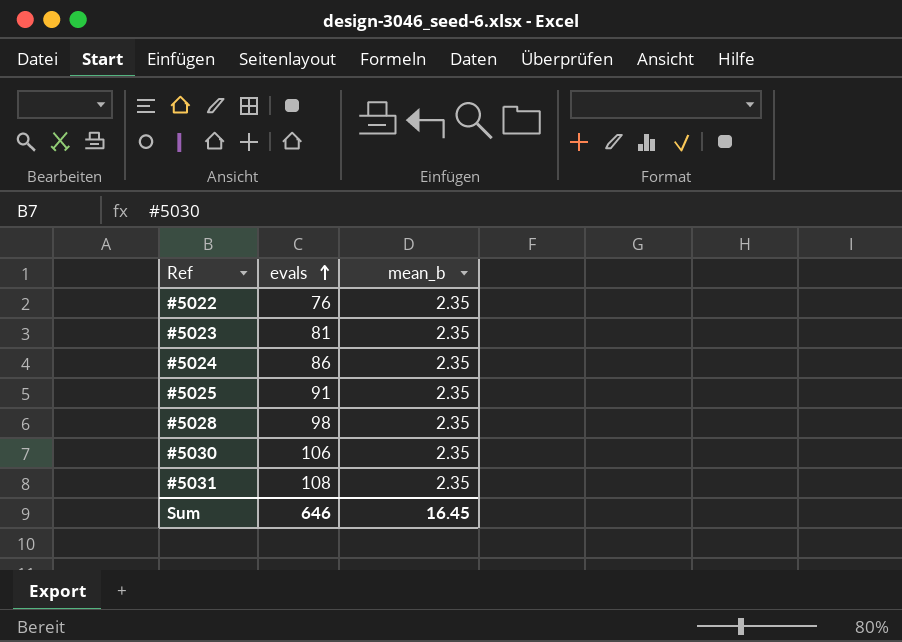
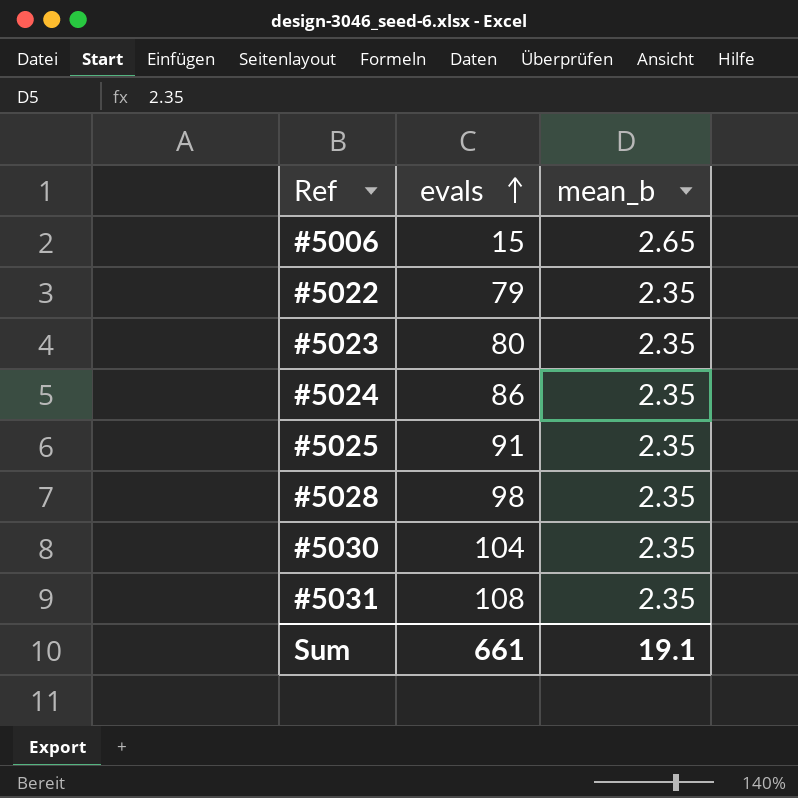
row #5006: none -> 15 | 2.65
#5022 | evals: 76 -> 79
#5023 | evals: 81 -> 80
#5030 | evals: 106 -> 104
Sum | evals: 646 -> 661
Sum | mean_b: 16.45 -> 19.1

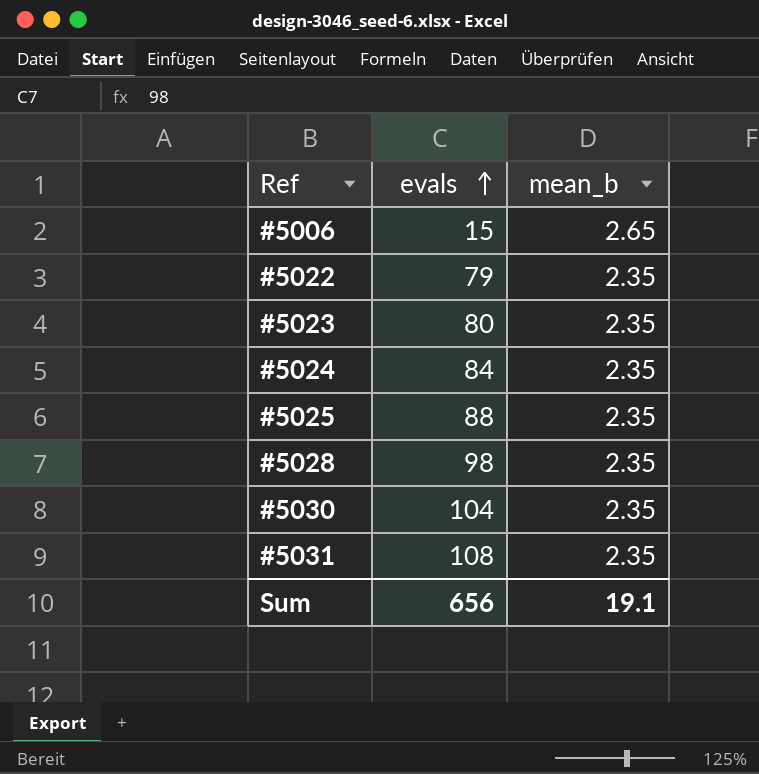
#5024 | evals: 86 -> 84
#5025 | evals: 91 -> 88
Sum | evals: 661 -> 656

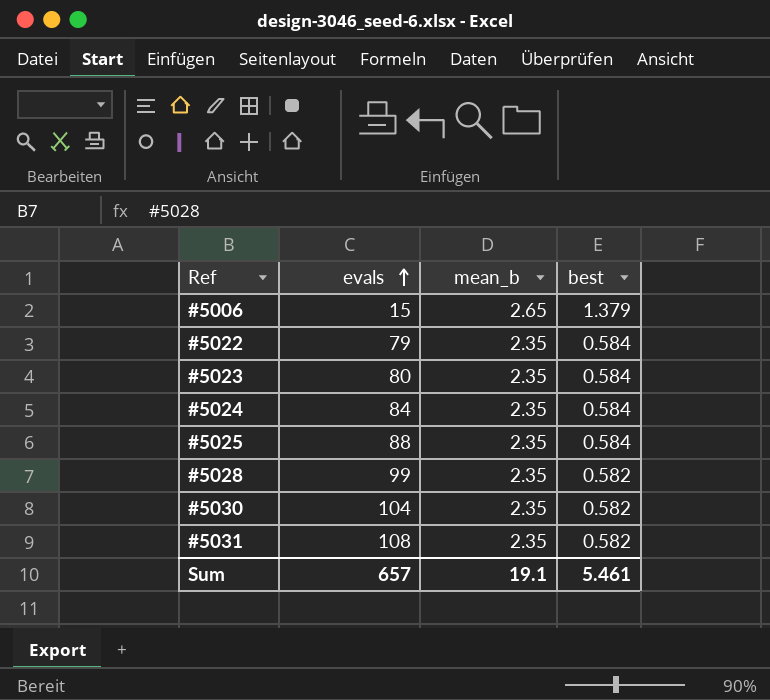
column best | position: none -> 4
#5028 | evals: 98 -> 99
Sum | evals: 656 -> 657

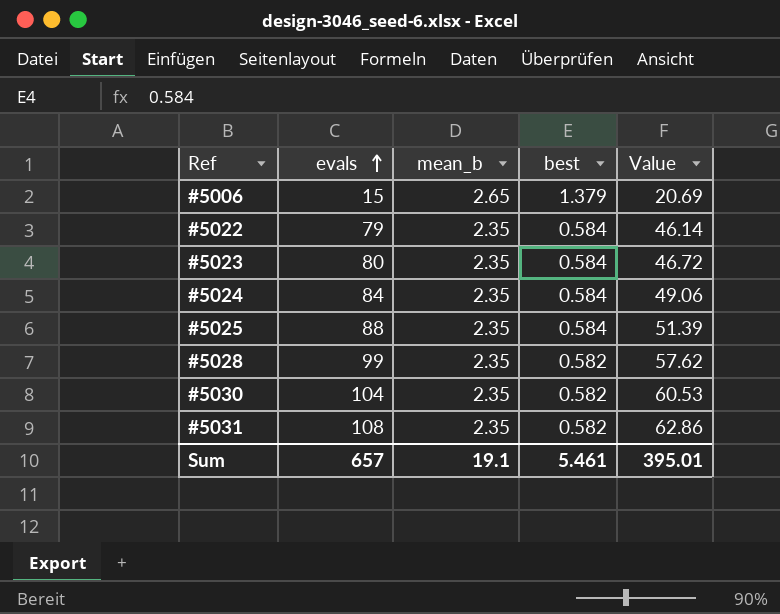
column Value | formula: none -> [evals] * [best]

